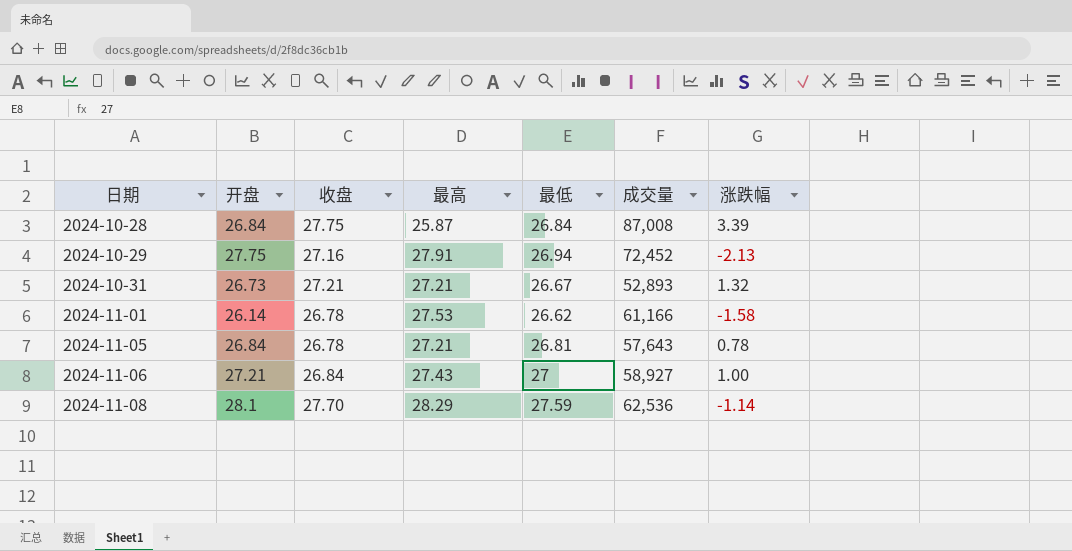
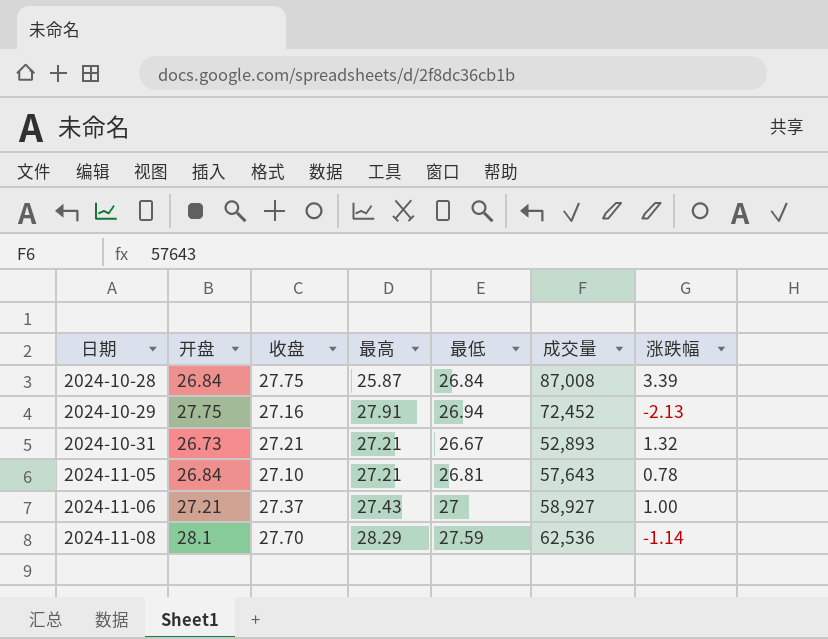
row 2024-11-01: 26.14 | 26.78 | 27.53 | 26.62 | 61,166 | -1.58 -> none
2024-11-05 | 收盘: 26.78 -> 27.10
2024-11-06 | 收盘: 26.84 -> 27.37

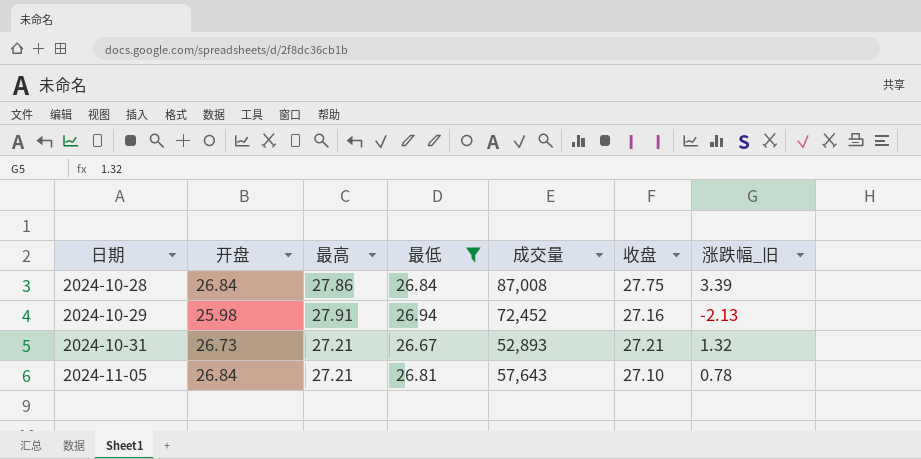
filter: none -> 最低 <= 26.94
column 收盘 | position: 3 -> 6
column name: 涨跌幅 -> 涨跌幅_旧
2024-10-28 | 最高: 25.87 -> 27.86
2024-10-29 | 开盘: 27.75 -> 25.98

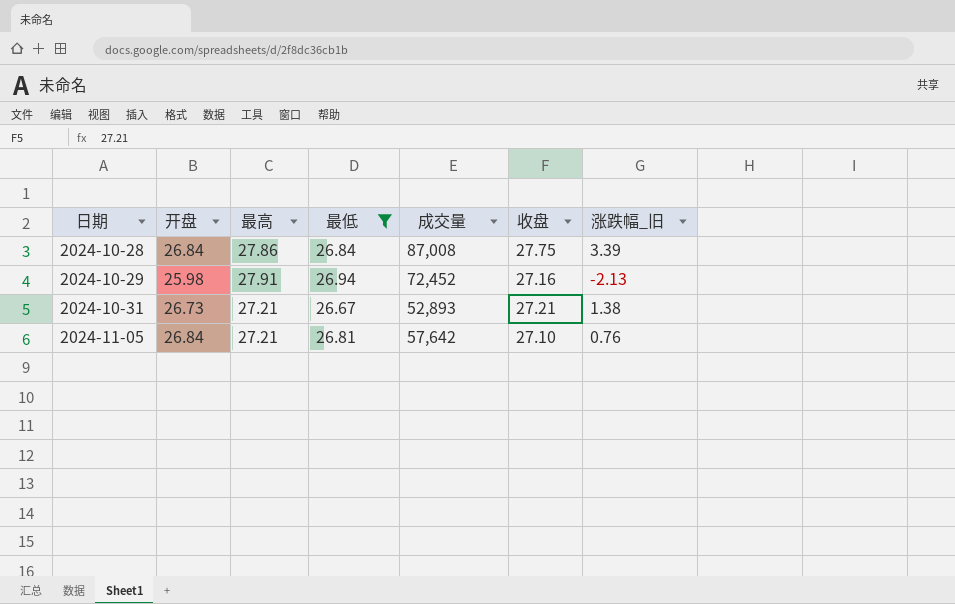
2024-10-31 | 涨跌幅_旧: 1.32 -> 1.38
2024-11-05 | 成交量: 57,643 -> 57,642
2024-11-05 | 涨跌幅_旧: 0.78 -> 0.76

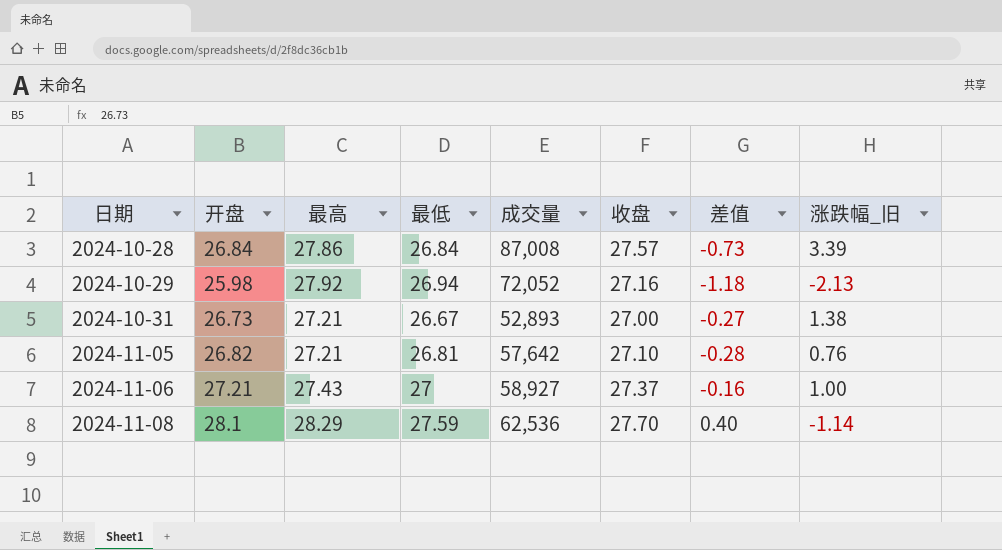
filter: 最低 <= 26.94 -> none
column 差值 | formula: none -> [开盘] - [收盘]
2024-10-28 | 收盘: 27.75 -> 27.57
2024-10-29 | 最高: 27.91 -> 27.92
2024-10-29 | 成交量: 72,452 -> 72,052
2024-10-31 | 收盘: 27.21 -> 27.00
2024-11-05 | 开盘: 26.84 -> 26.82

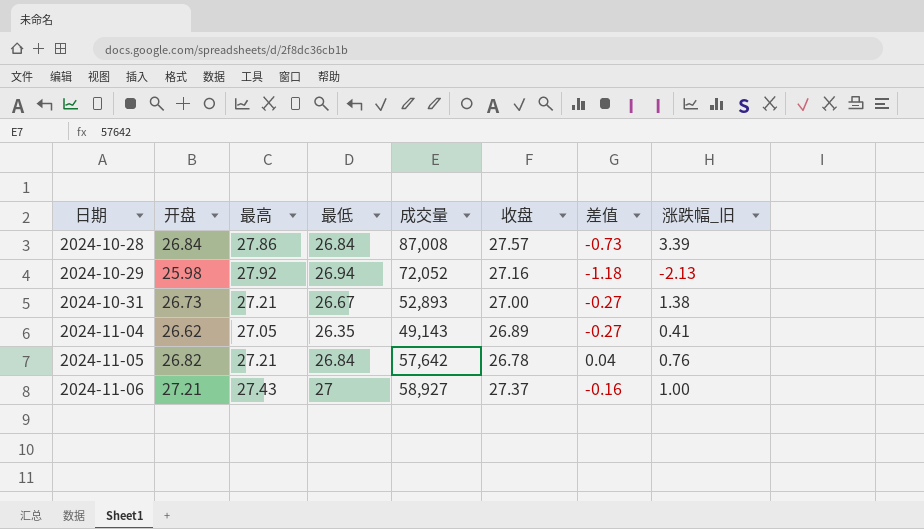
row 2024-11-08: 28.1 | 28.29 | 27.59 | 62,536 | 27.70 | 0.40 | -1.14 -> none
row 2024-11-04: none -> 26.62 | 27.05 | 26.35 | 49,143 | 26.89 | -0.27 | 0.41
2024-11-05 | 最低: 26.81 -> 26.84
2024-11-05 | 收盘: 27.10 -> 26.78
2024-11-05 | 差值: -0.28 -> 0.04

